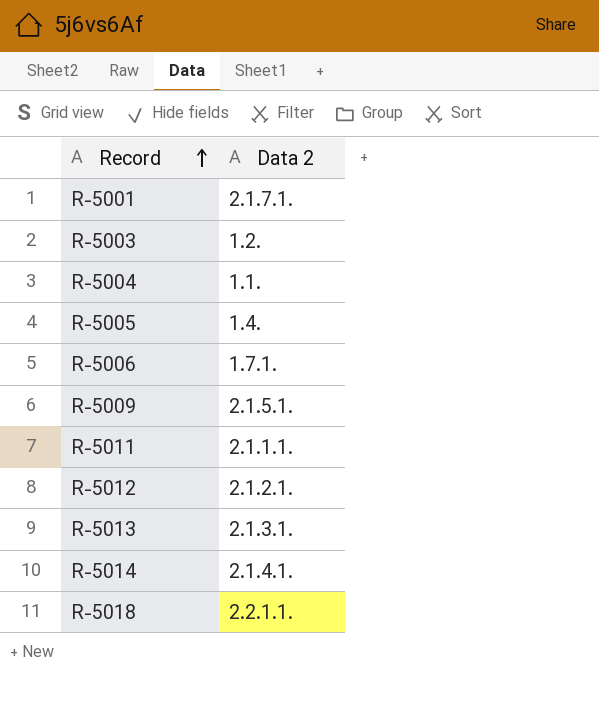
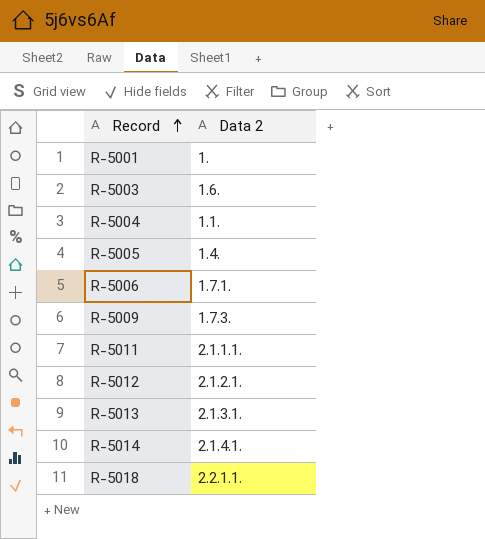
R-5001 | Data 2: 2.1.7.1. -> 1.
R-5003 | Data 2: 1.2. -> 1.6.
R-5009 | Data 2: 2.1.5.1. -> 1.7.3.

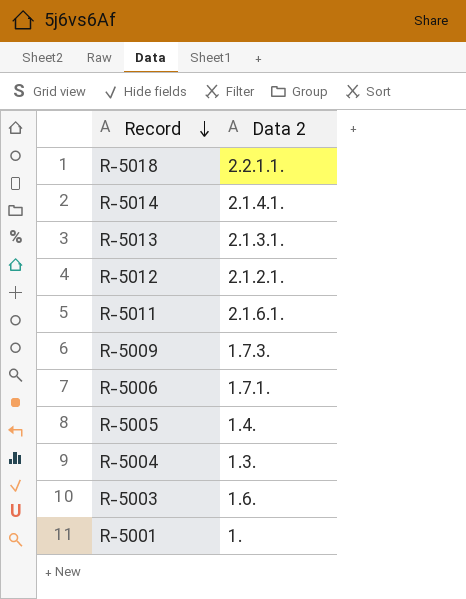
row order: Record ascending -> Record descending
R-5011 | Data 2: 2.1.1.1. -> 2.1.6.1.
R-5004 | Data 2: 1.1. -> 1.3.

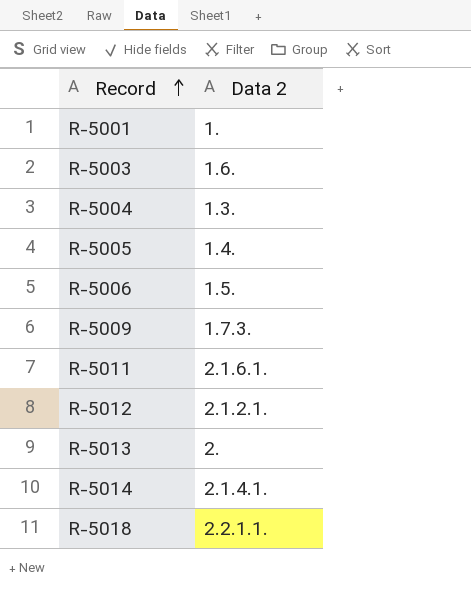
row order: Record descending -> Record ascending
R-5006 | Data 2: 1.7.1. -> 1.5.
R-5013 | Data 2: 2.1.3.1. -> 2.

